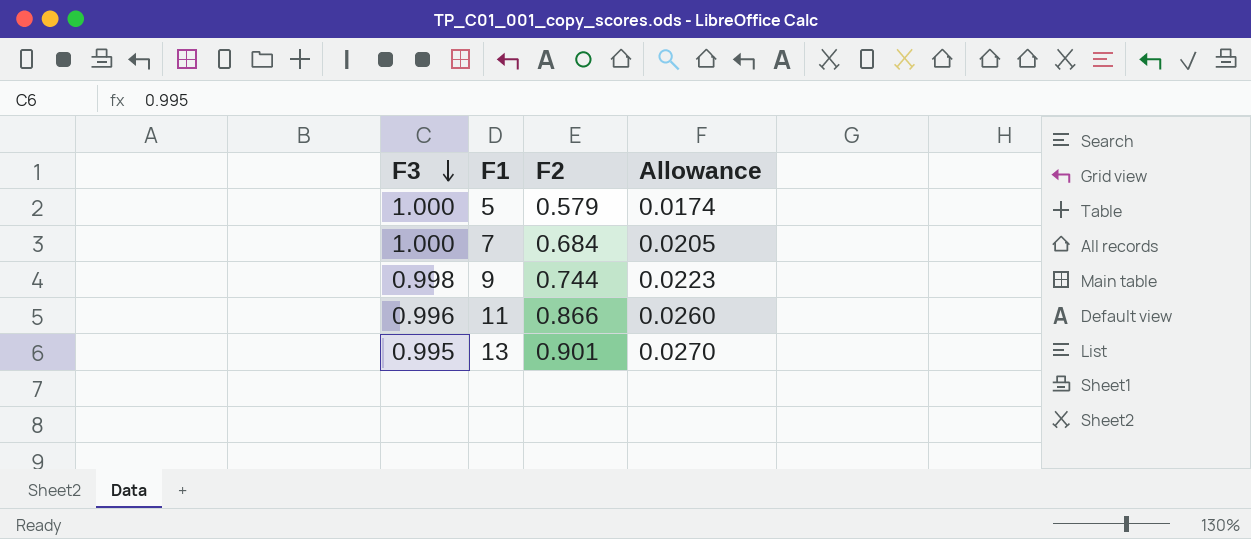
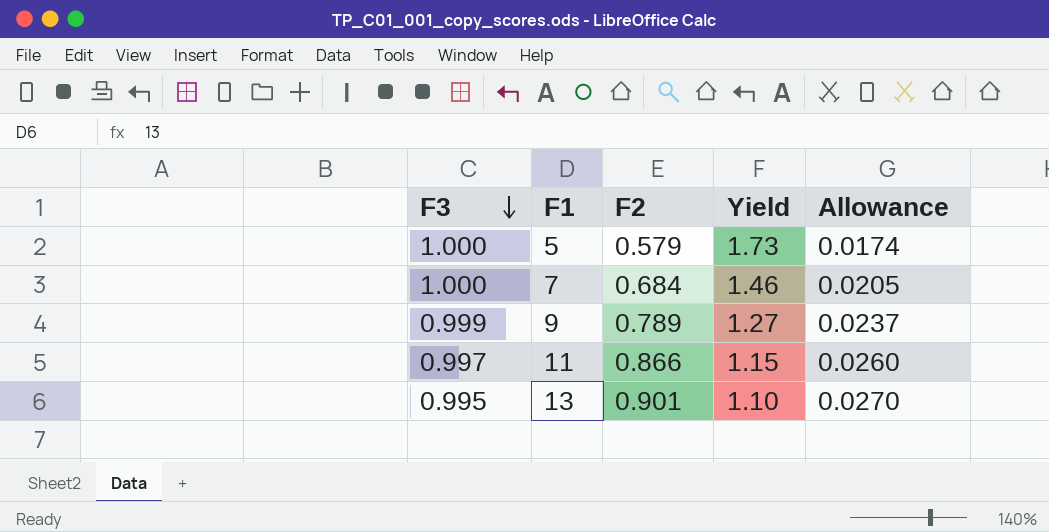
column Yield | formula: none -> [F3] / [F2]
9 | F3: 0.998 -> 0.999
9 | F2: 0.744 -> 0.789
9 | Allowance: 0.0223 -> 0.0237
11 | F3: 0.996 -> 0.997

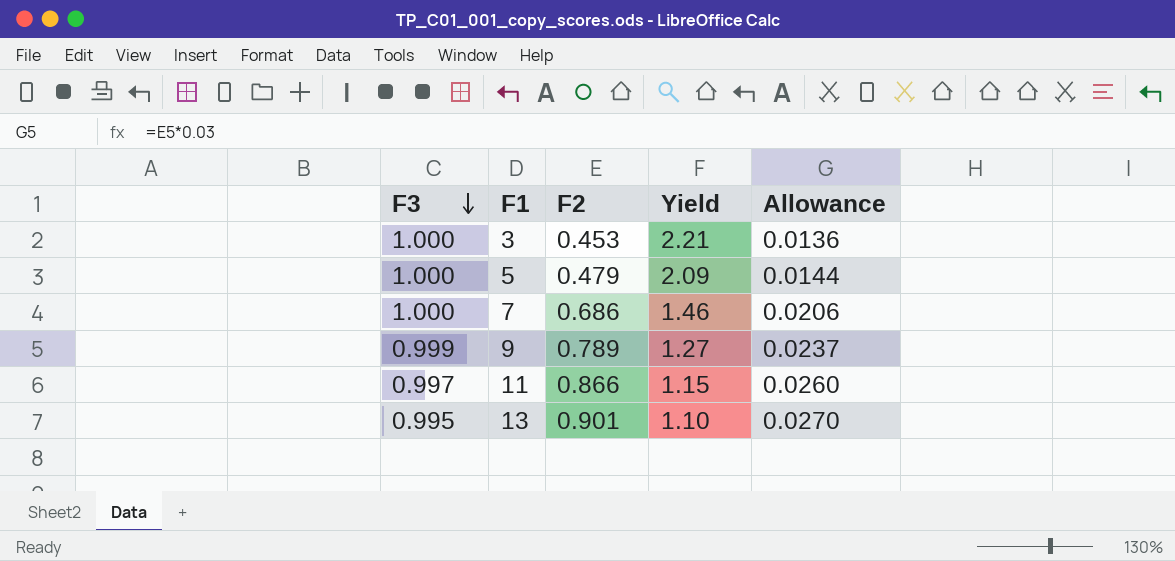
row 3: none -> 1.000 | 0.453 | 2.21 | 0.0136
5 | F2: 0.579 -> 0.479
5 | Yield: 1.73 -> 2.09
5 | Allowance: 0.0174 -> 0.0144
7 | F2: 0.684 -> 0.686
7 | Allowance: 0.0205 -> 0.0206

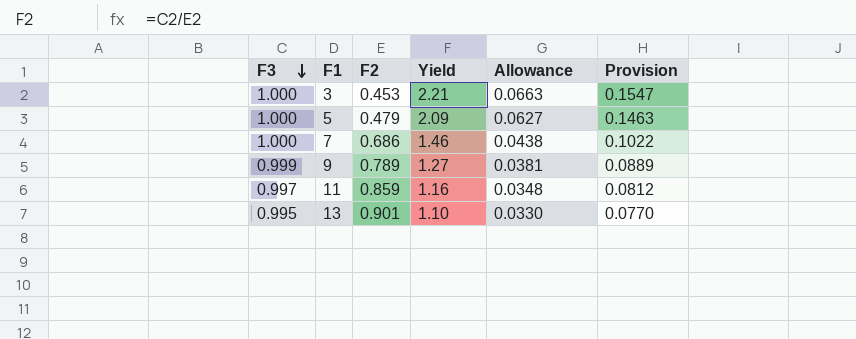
column Allowance | formula: [F2] * 0.03 -> [Yield] * 0.03
column Provision | formula: none -> [Yield] * 0.07
11 | F2: 0.866 -> 0.859
11 | Yield: 1.15 -> 1.16

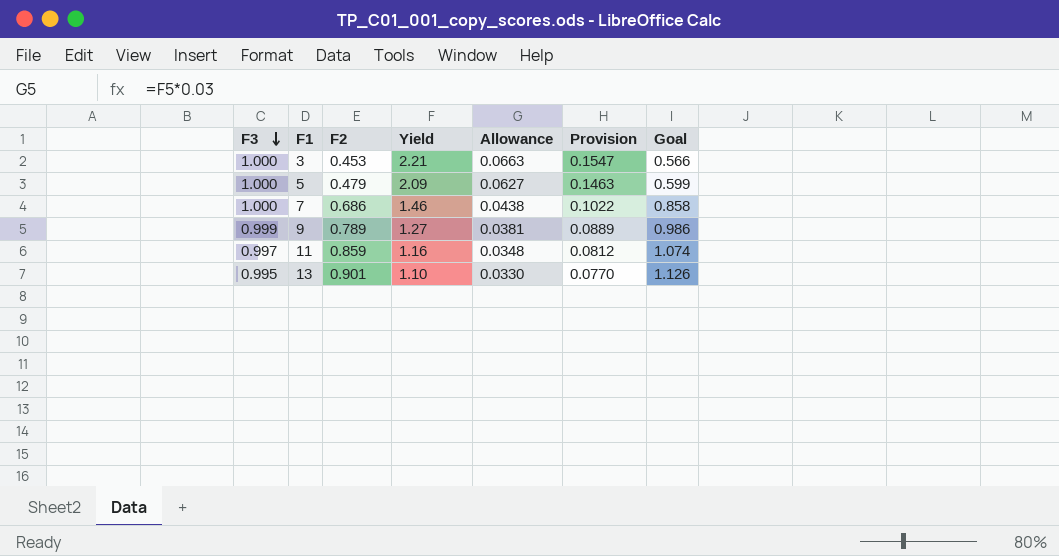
column Goal | formula: none -> [F2] * 1.25

